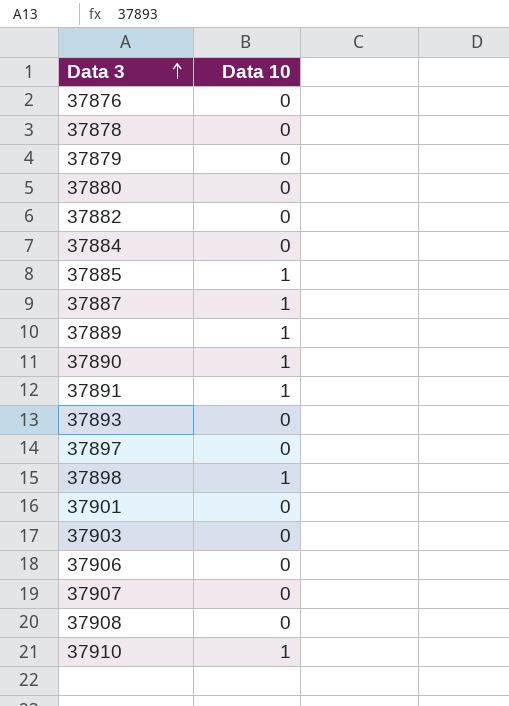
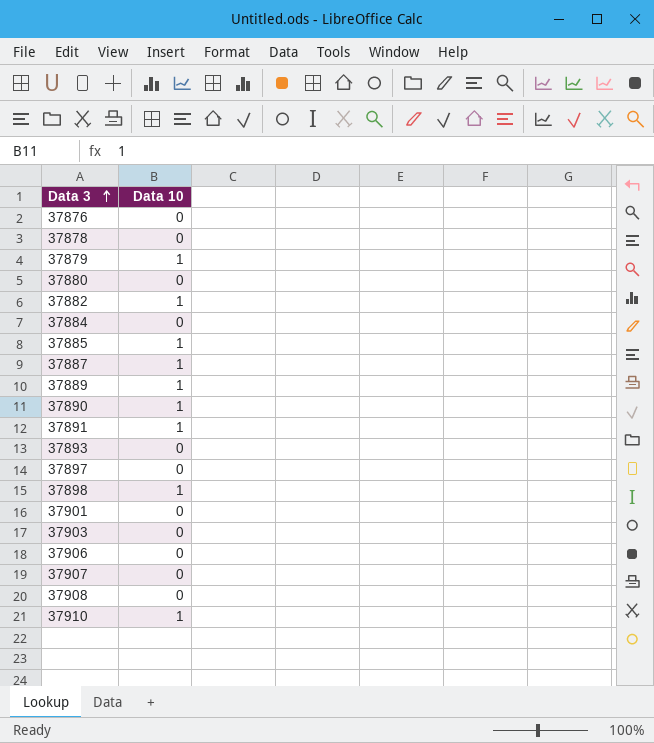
37879 | Data 10: 0 -> 1
37882 | Data 10: 0 -> 1

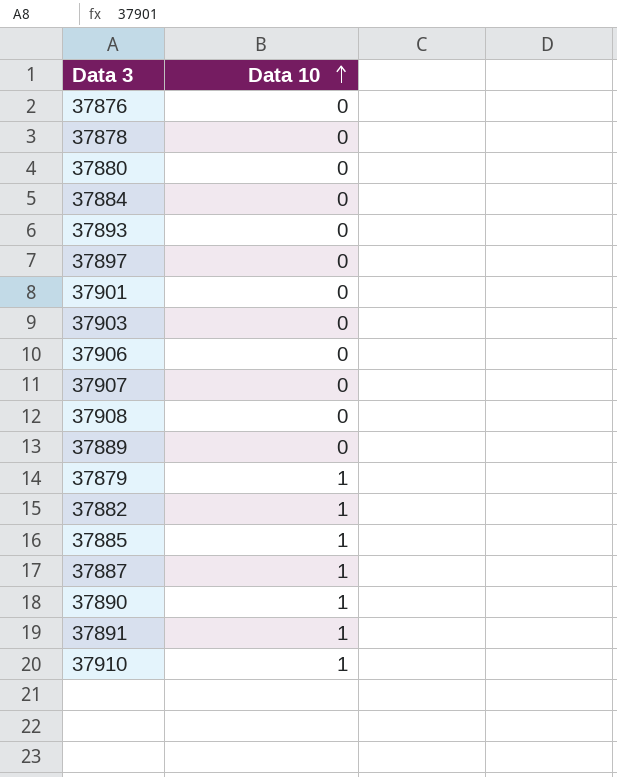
row order: Data 3 ascending -> Data 10 ascending
row 37898: 1 -> none
37889 | Data 10: 1 -> 0

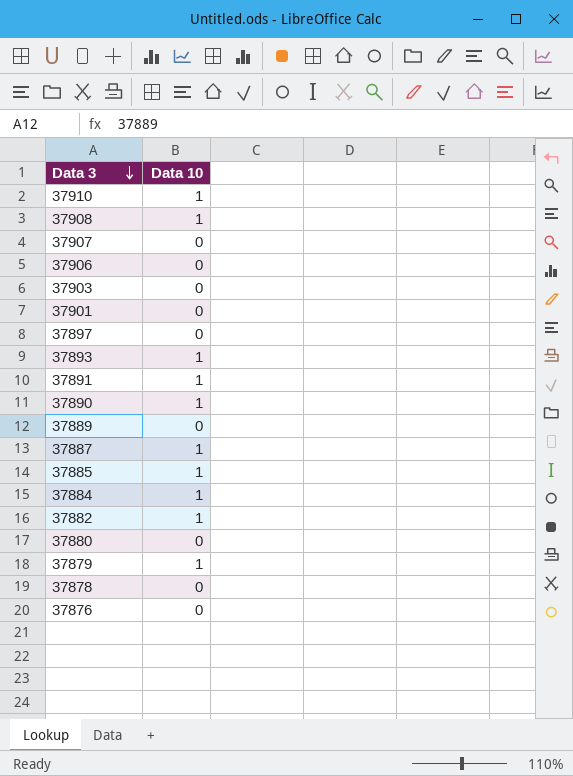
row order: Data 10 ascending -> Data 3 descending
37908 | Data 10: 0 -> 1
37893 | Data 10: 0 -> 1
37884 | Data 10: 0 -> 1

